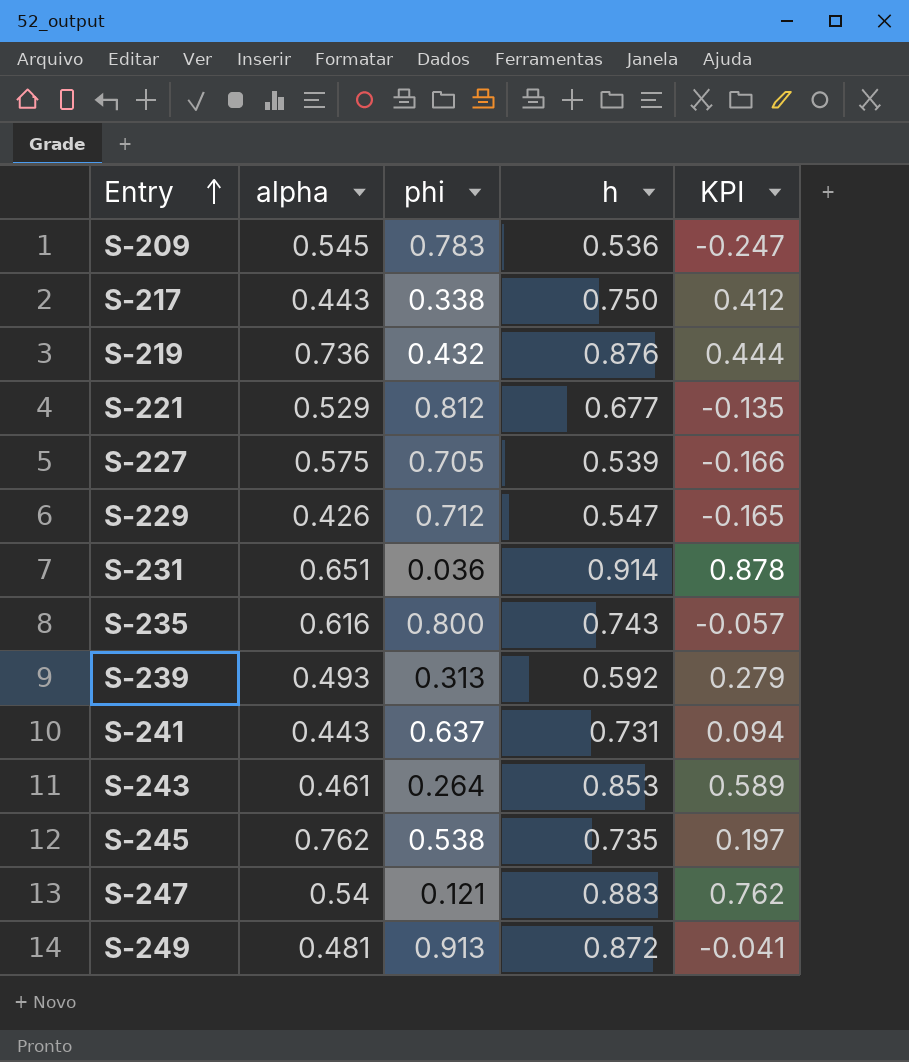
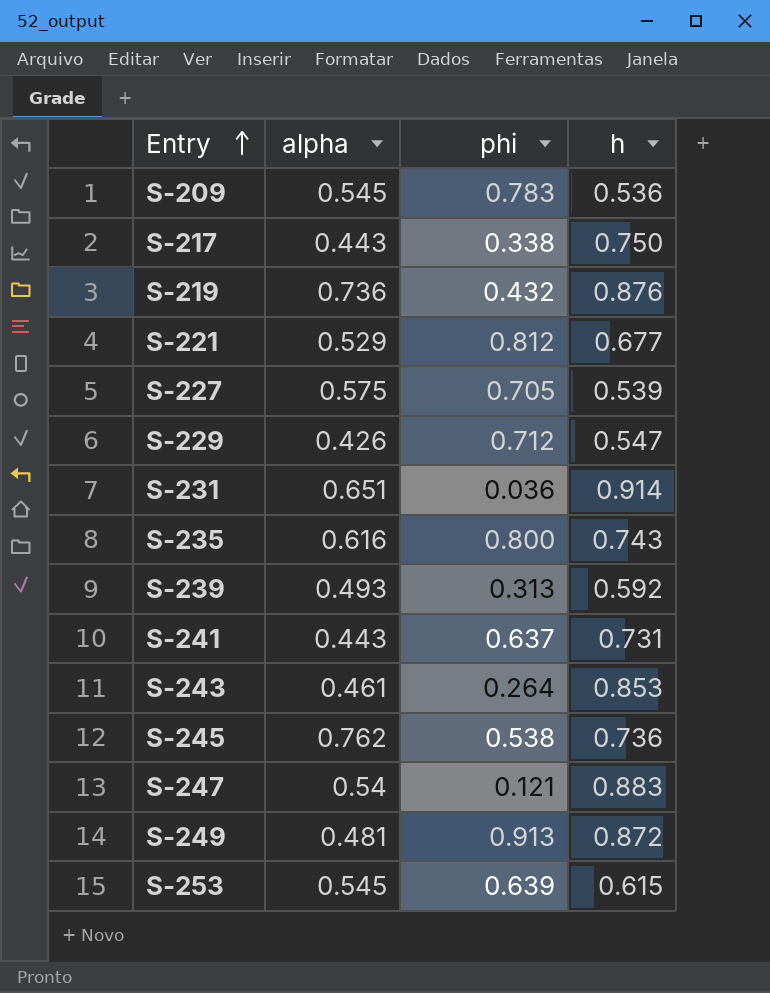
column KPI | formula: [h] - [phi] -> none
S-245 | h: 0.735 -> 0.736
row S-253: none -> 0.545 | 0.639 | 0.615

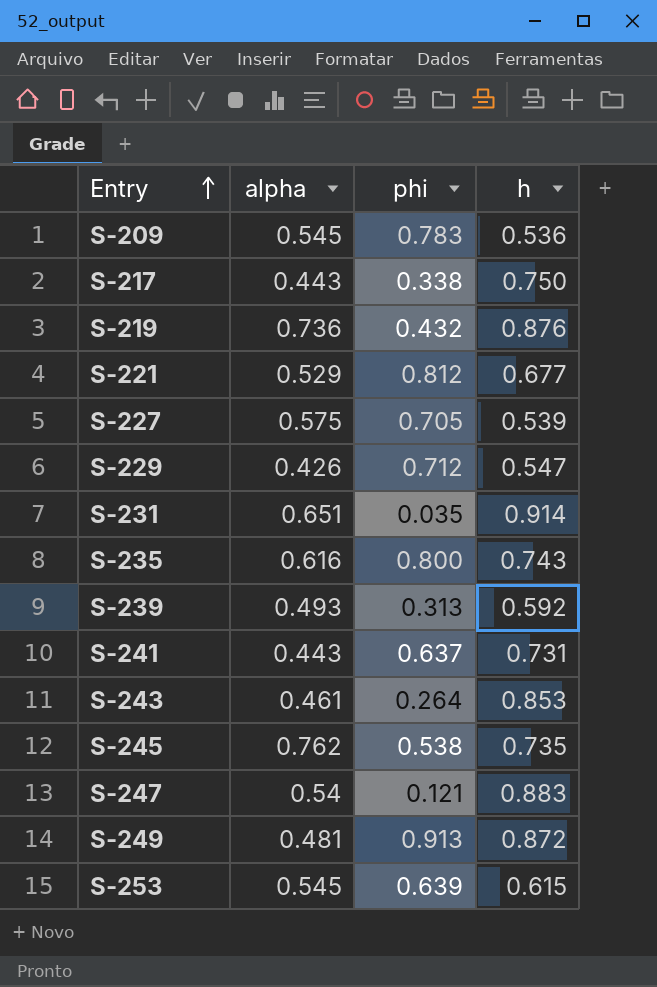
S-231 | phi: 0.036 -> 0.035
S-245 | h: 0.736 -> 0.735

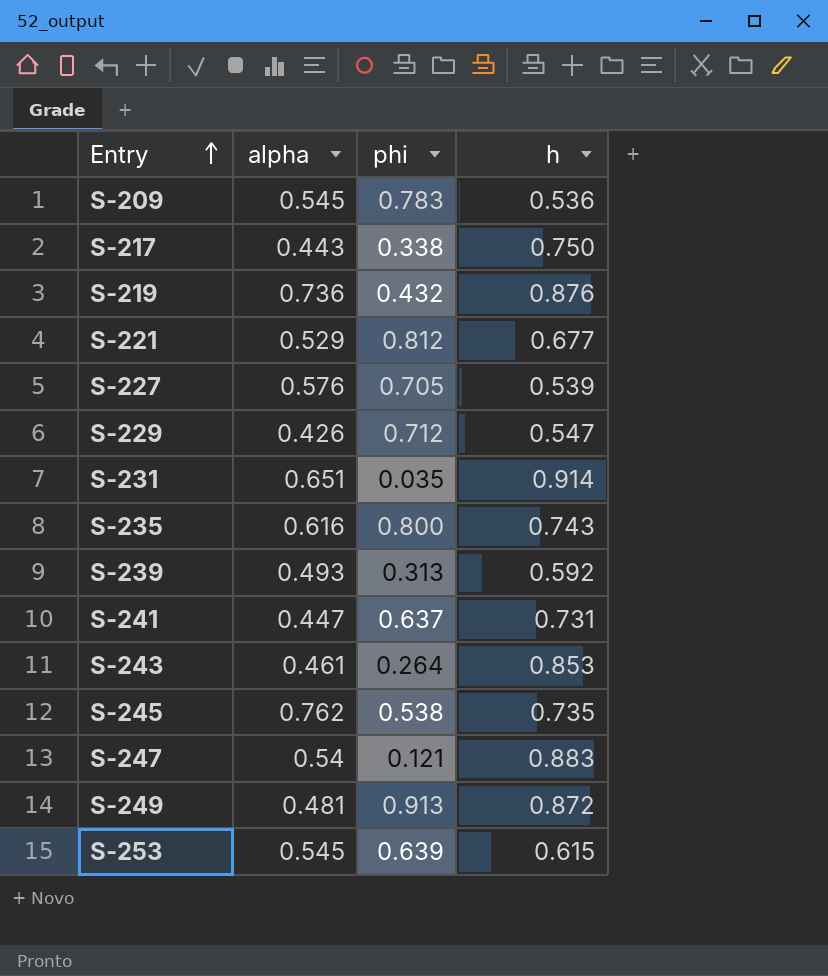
S-227 | alpha: 0.575 -> 0.576
S-241 | alpha: 0.443 -> 0.447

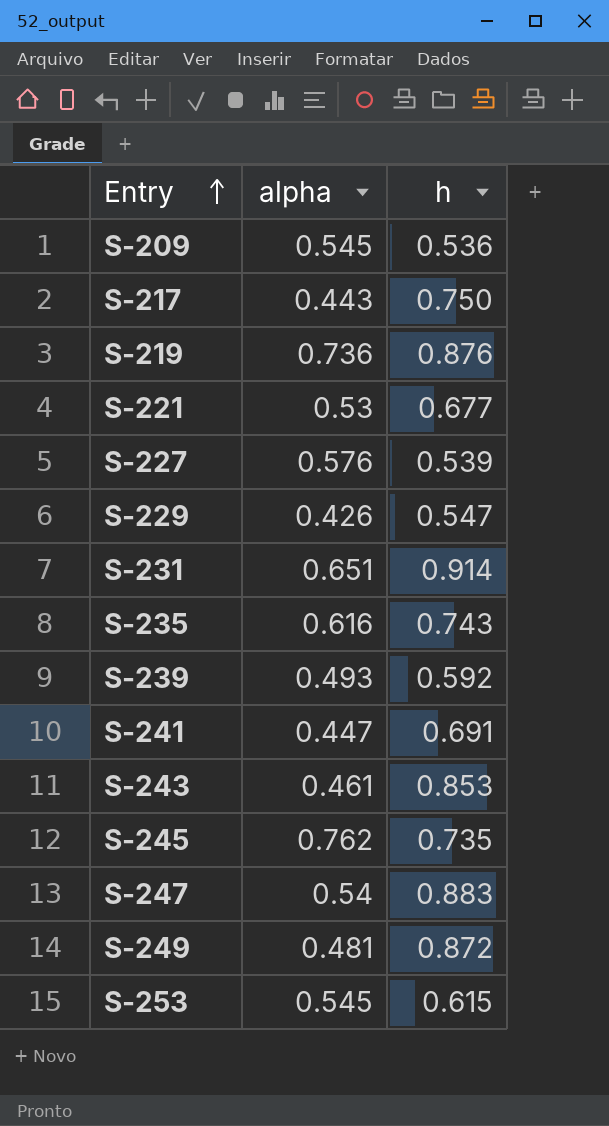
column phi | position: 3 -> none
S-221 | alpha: 0.529 -> 0.53
S-241 | h: 0.731 -> 0.691

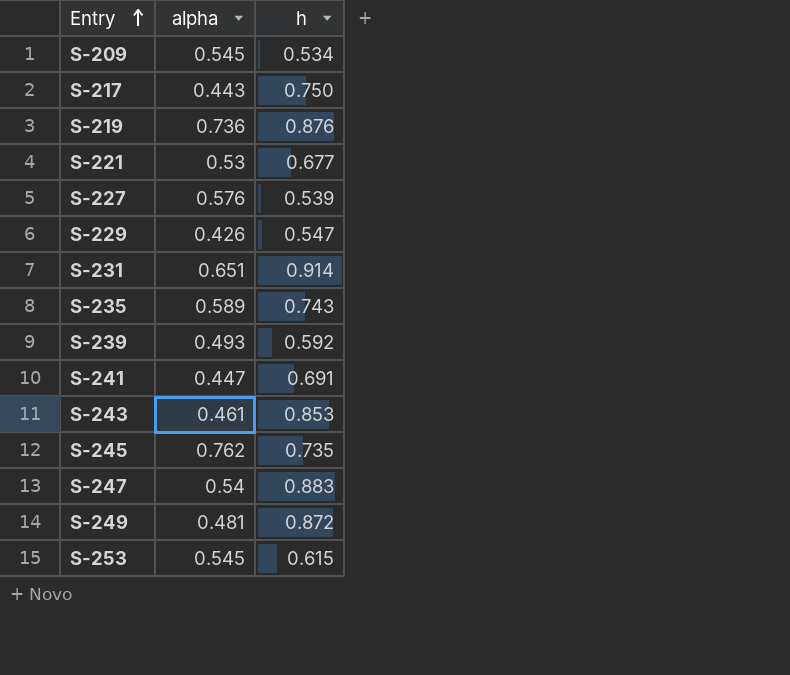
S-209 | h: 0.536 -> 0.534
S-235 | alpha: 0.616 -> 0.589

